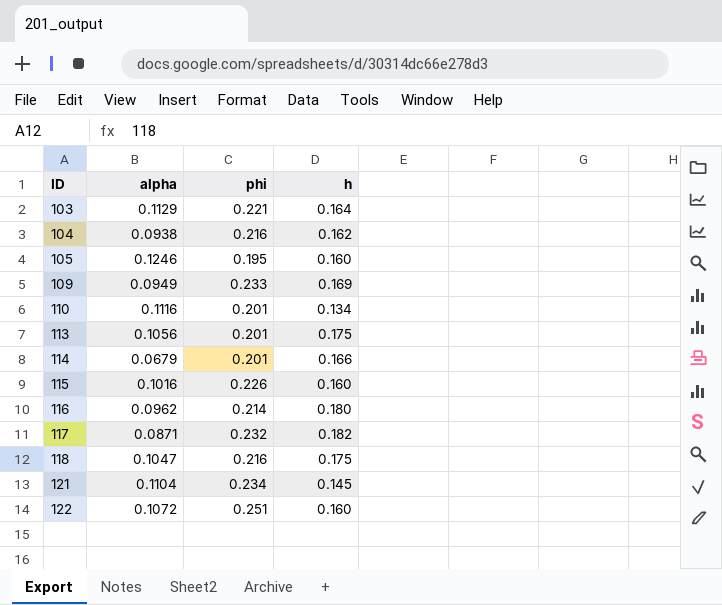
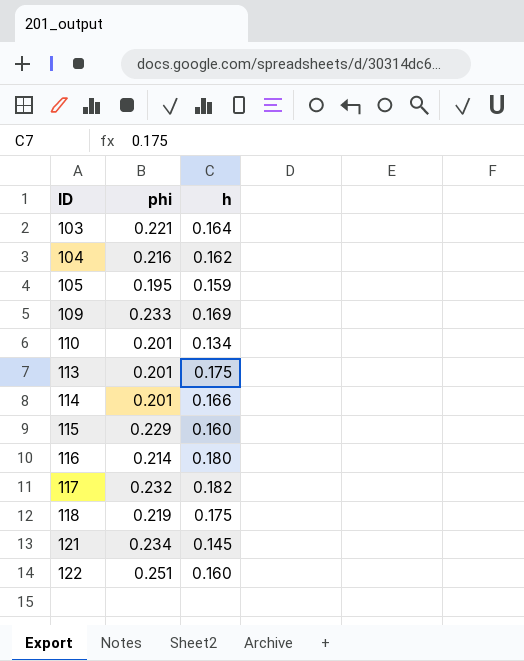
column alpha | position: 2 -> none
105 | h: 0.160 -> 0.159
115 | phi: 0.226 -> 0.229
118 | phi: 0.216 -> 0.219

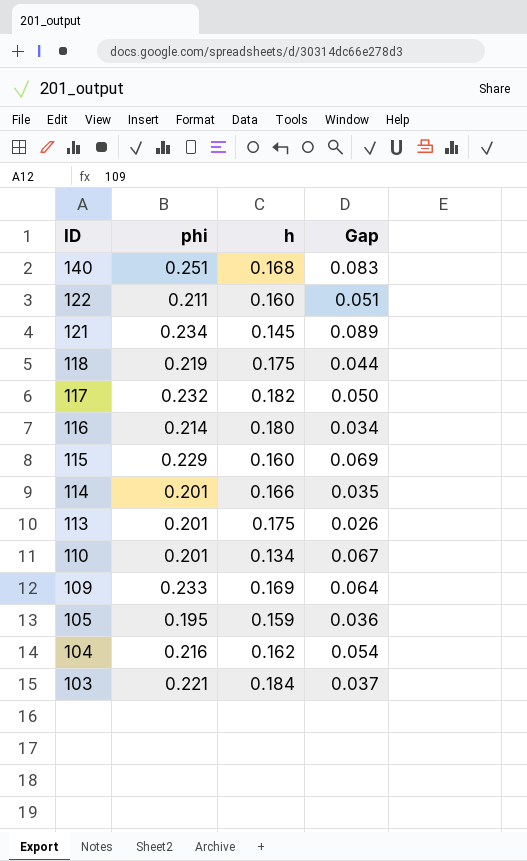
row order: ID ascending -> ID descending
column Gap | formula: none -> [phi] - [h]
row 140: none -> 0.251 | 0.168 | 0.083
122 | phi: 0.251 -> 0.211
103 | h: 0.164 -> 0.184

